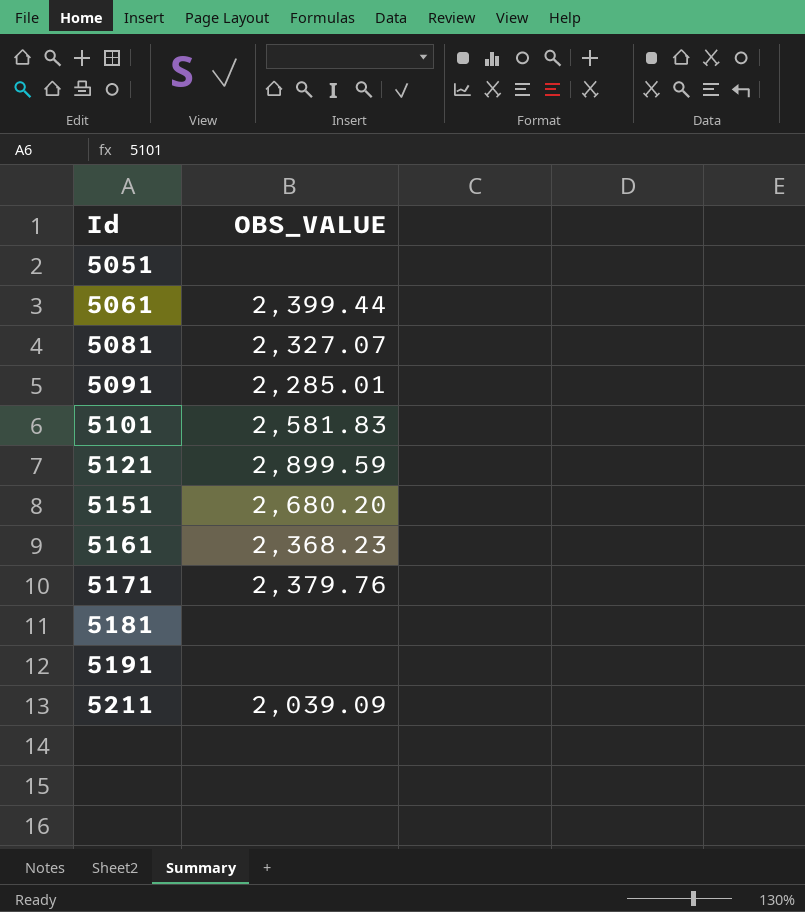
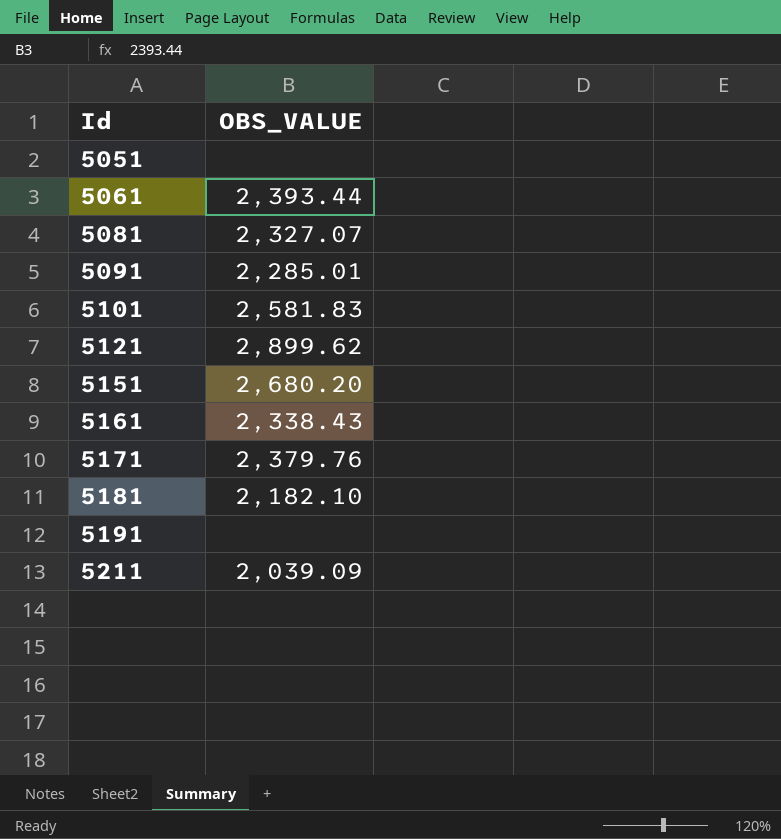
5061 | OBS_VALUE: 2,399.44 -> 2,393.44
5121 | OBS_VALUE: 2,899.59 -> 2,899.62
5161 | OBS_VALUE: 2,368.23 -> 2,338.43
5181 | OBS_VALUE: none -> 2,182.10

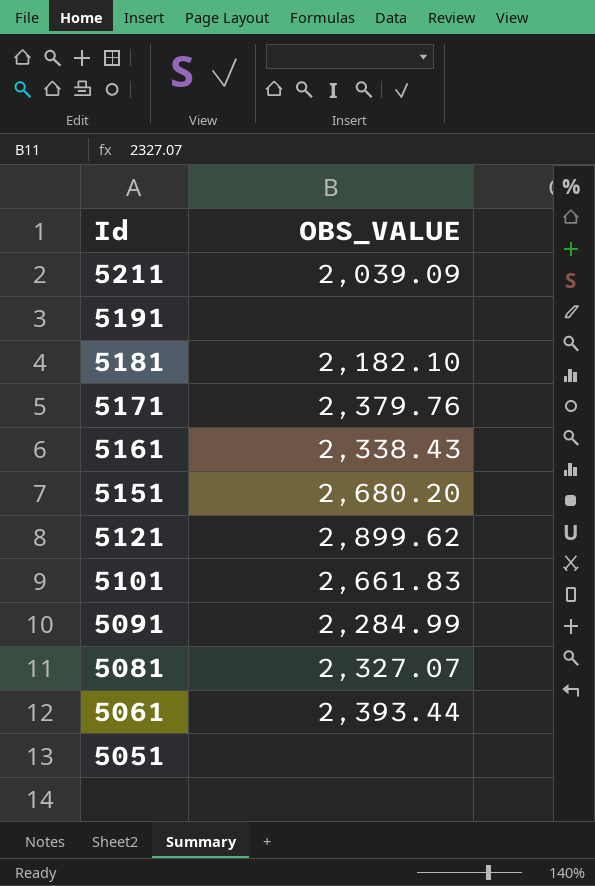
row order: Id ascending -> Id descending
5101 | OBS_VALUE: 2,581.83 -> 2,661.83
5091 | OBS_VALUE: 2,285.01 -> 2,284.99

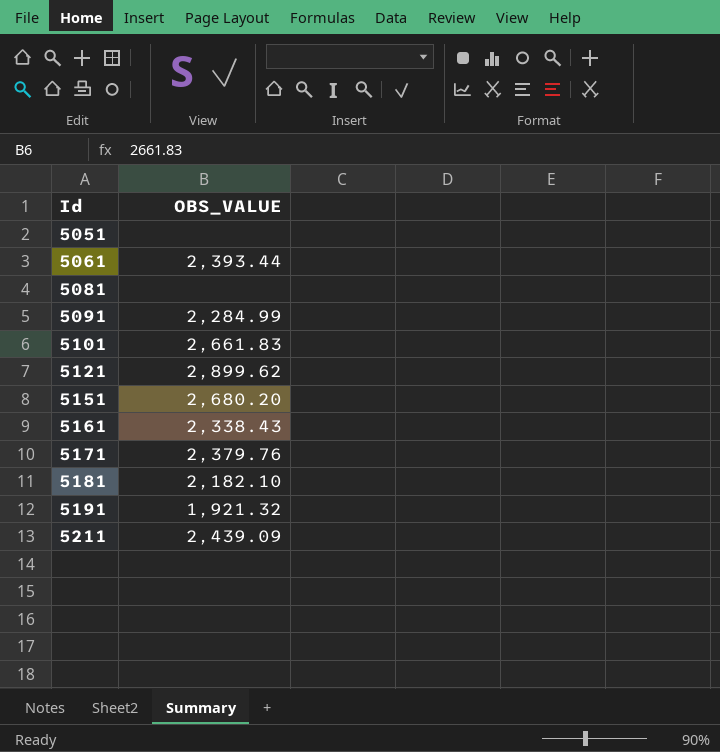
row order: Id descending -> Id ascending
5081 | OBS_VALUE: 2,327.07 -> none
5191 | OBS_VALUE: none -> 1,921.32
5211 | OBS_VALUE: 2,039.09 -> 2,439.09

